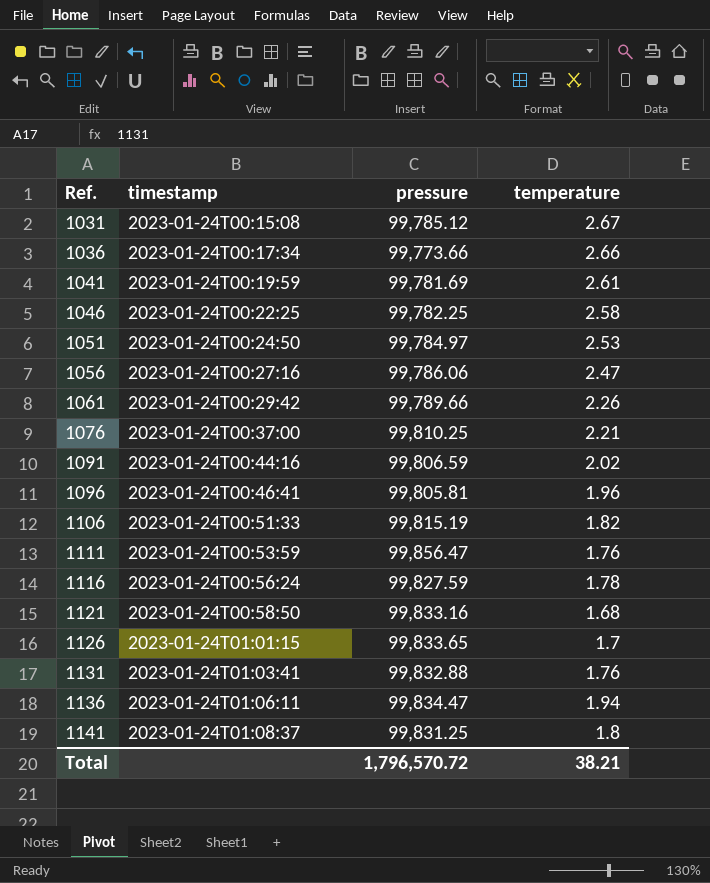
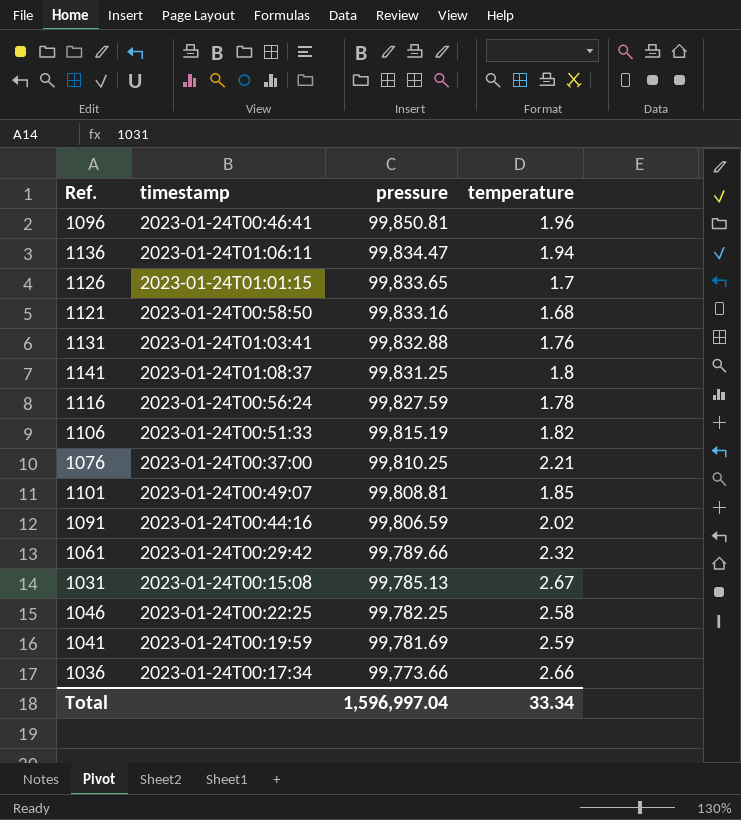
row order: Ref. ascending -> pressure descending
row 1051: 2023-01-24T00:24:50 | 99,784.97 | 2.53 -> none
row 1056: 2023-01-24T00:27:16 | 99,786.06 | 2.47 -> none
row 1111: 2023-01-24T00:53:59 | 99,856.47 | 1.76 -> none
1096 | pressure: 99,805.81 -> 99,850.81
row 1101: none -> 2023-01-24T00:49:07 | 99,808.81 | 1.85
1061 | temperature: 2.26 -> 2.32
1031 | pressure: 99,785.12 -> 99,785.13
1041 | temperature: 2.61 -> 2.59
Total | pressure: 1,796,570.72 -> 1,596,997.04
Total | temperature: 38.21 -> 33.34

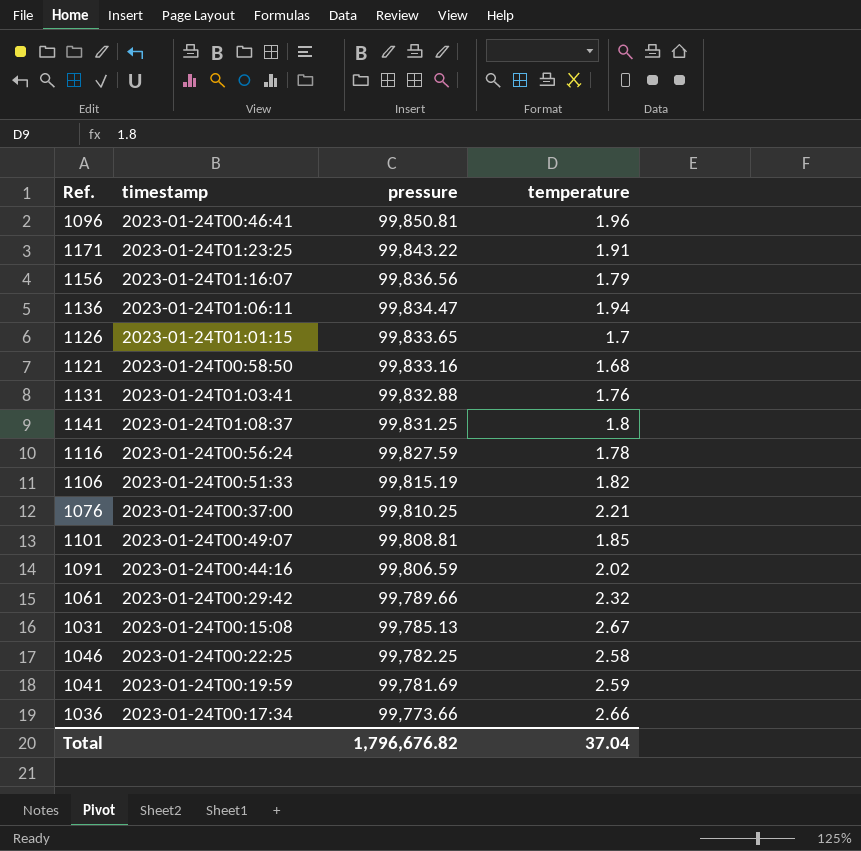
row 1171: none -> 2023-01-24T01:23:25 | 99,843.22 | 1.91
row 1156: none -> 2023-01-24T01:16:07 | 99,836.56 | 1.79
Total | pressure: 1,596,997.04 -> 1,796,676.82
Total | temperature: 33.34 -> 37.04

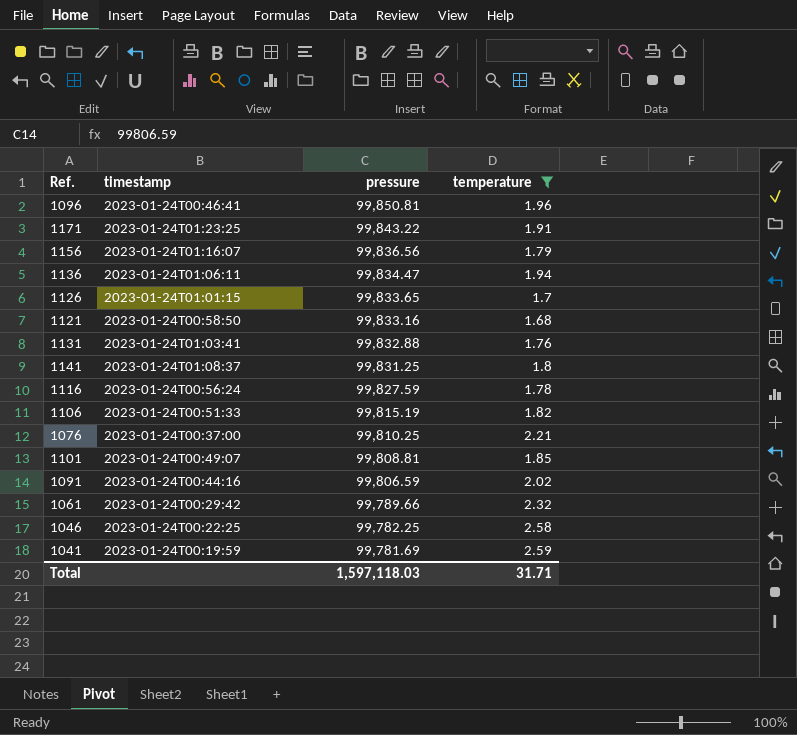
filter: none -> temperature <= 2.59
Total | pressure: 1,796,676.82 -> 1,597,118.03
Total | temperature: 37.04 -> 31.71

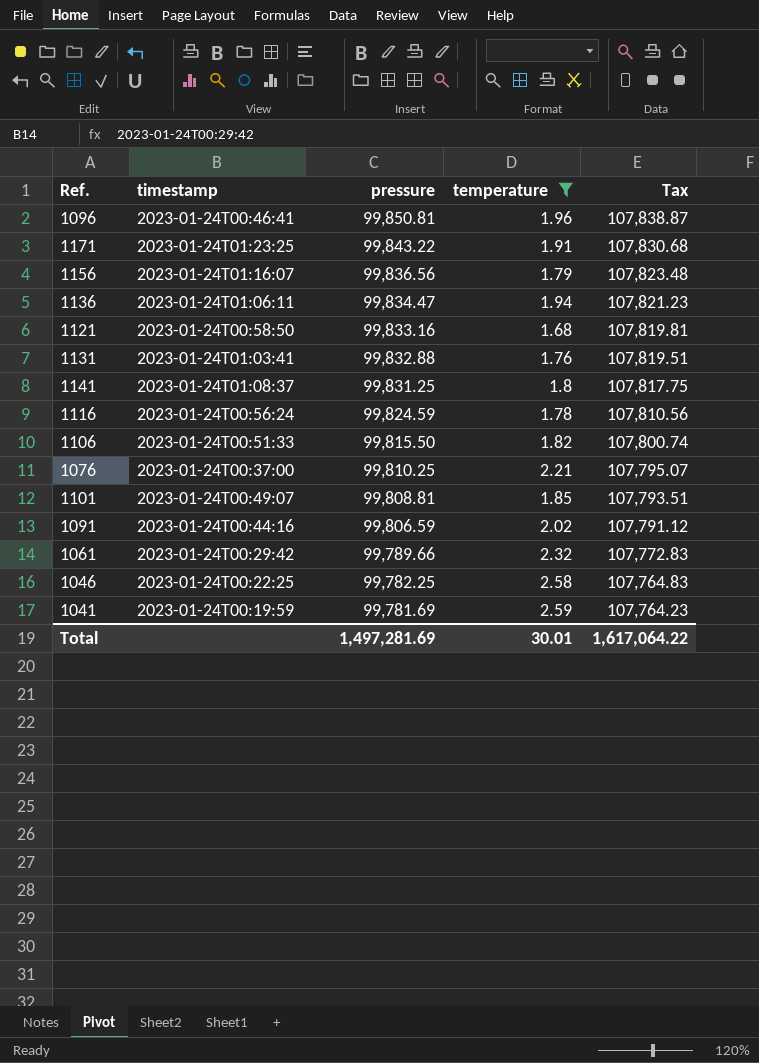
column Tax | formula: none -> [pressure] * 1.08
row 1126: 2023-01-24T01:01:15 | 99,833.65 | 1.7 -> none
1116 | pressure: 99,827.59 -> 99,824.59
1106 | pressure: 99,815.19 -> 99,815.50
Total | pressure: 1,597,118.03 -> 1,497,281.69
Total | temperature: 31.71 -> 30.01

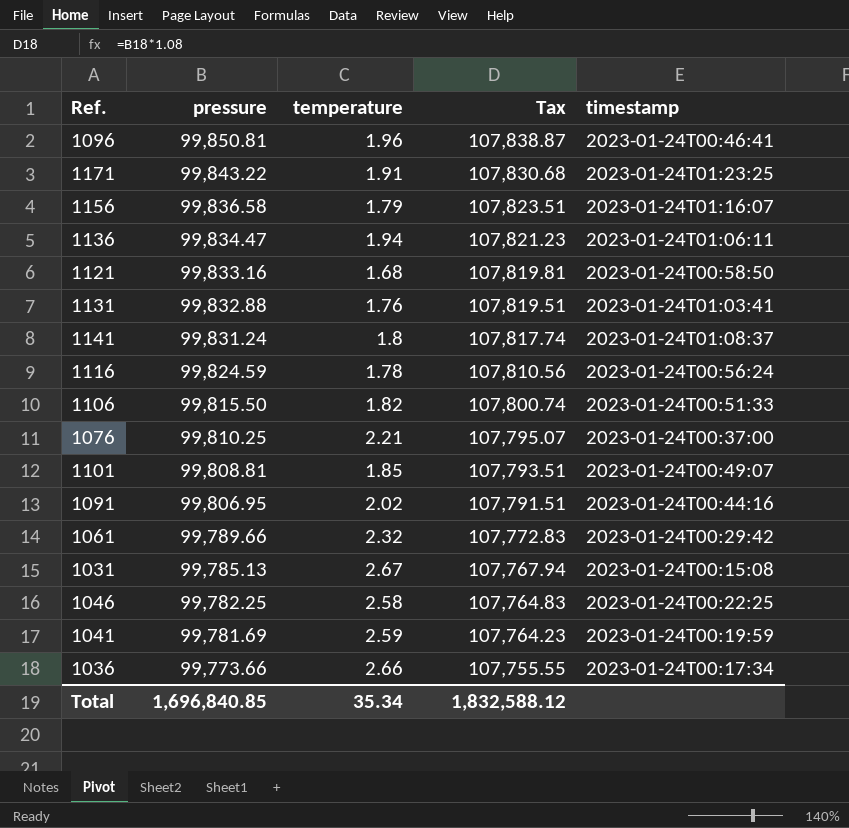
filter: temperature <= 2.59 -> none
column timestamp | position: 2 -> 5
1156 | pressure: 99,836.56 -> 99,836.58
1156 | Tax: 107,823.48 -> 107,823.51
1141 | pressure: 99,831.25 -> 99,831.24
1141 | Tax: 107,817.75 -> 107,817.74
1091 | pressure: 99,806.59 -> 99,806.95
1091 | Tax: 107,791.12 -> 107,791.51
Total | pressure: 1,497,281.69 -> 1,696,840.85
Total | temperature: 30.01 -> 35.34
Total | Tax: 1,617,064.22 -> 1,832,588.12

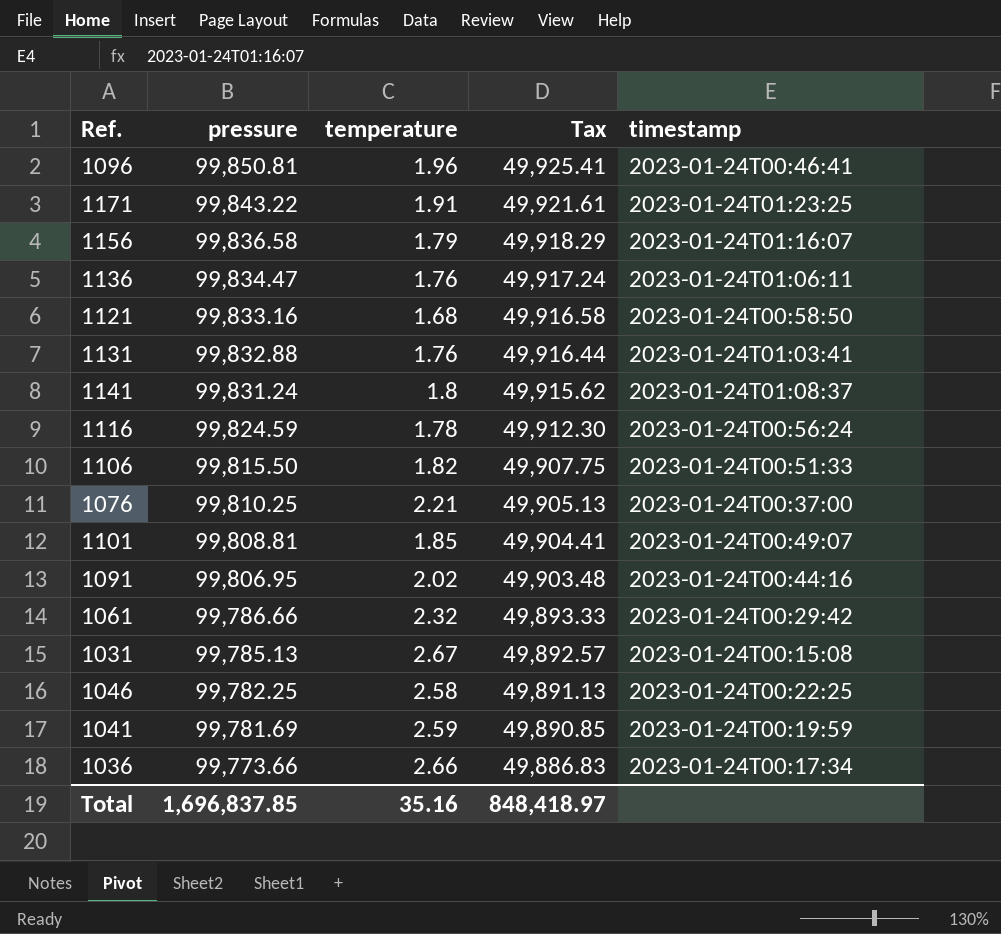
column Tax | formula: [pressure] * 1.08 -> [pressure] * 0.5
1136 | temperature: 1.94 -> 1.76
1061 | pressure: 99,789.66 -> 99,786.66
Total | pressure: 1,696,840.85 -> 1,696,837.85
Total | temperature: 35.34 -> 35.16
Total | Tax: 1,832,588.12 -> 848,418.97

